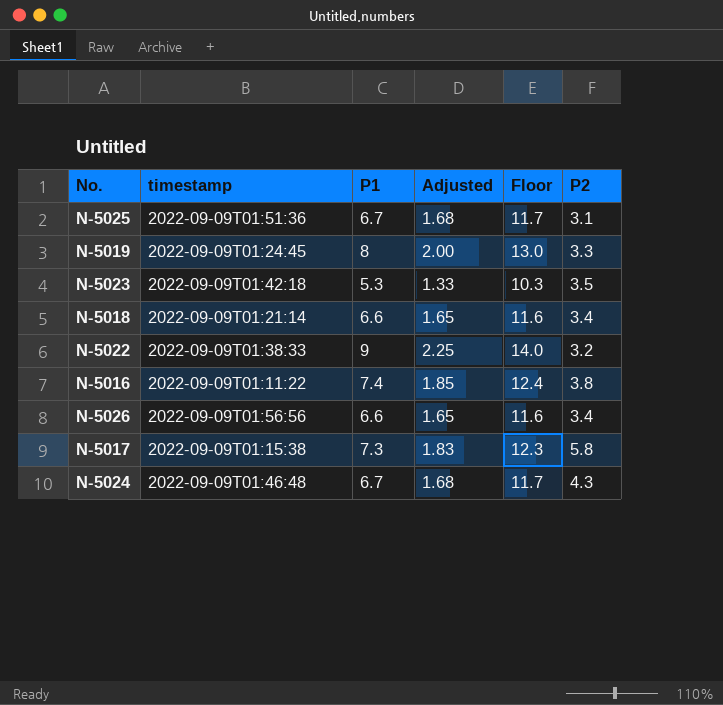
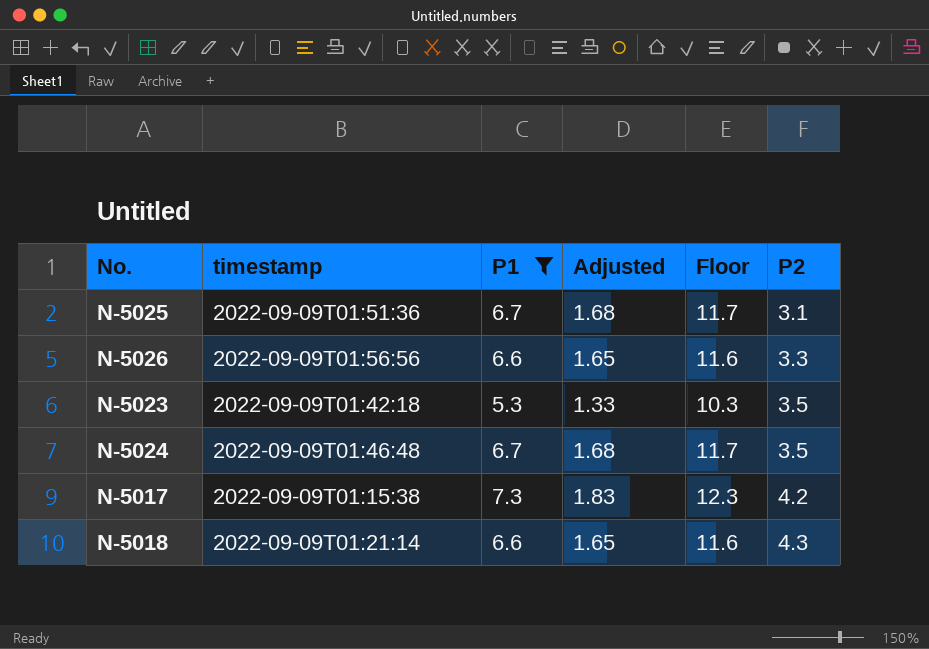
filter: none -> P1 <= 7.3
row order: none -> P2 ascending
N-5026 | P2: 3.4 -> 3.3
N-5024 | P2: 4.3 -> 3.5
N-5017 | P2: 5.8 -> 4.2
N-5018 | P2: 3.4 -> 4.3

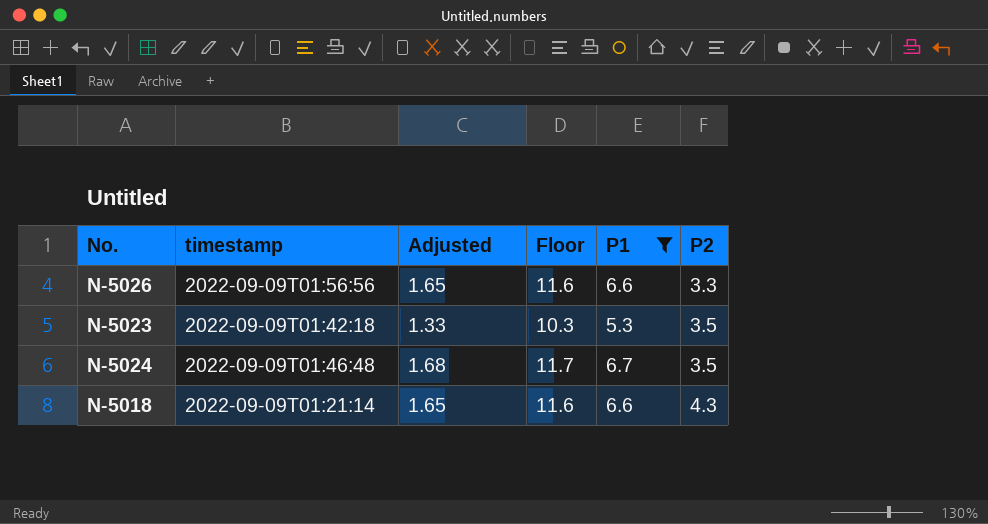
column P1 | position: 3 -> 5
row N-5025: 2022-09-09T01:51:36 | 6.7 | 1.68 | 11.7 | 3.1 -> none
row N-5017: 2022-09-09T01:15:38 | 7.3 | 1.83 | 12.3 | 4.2 -> none

